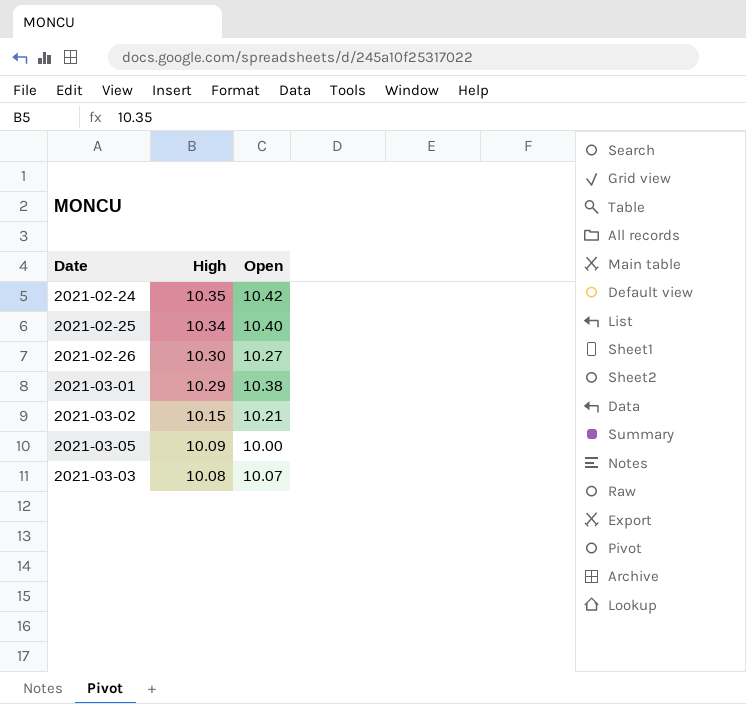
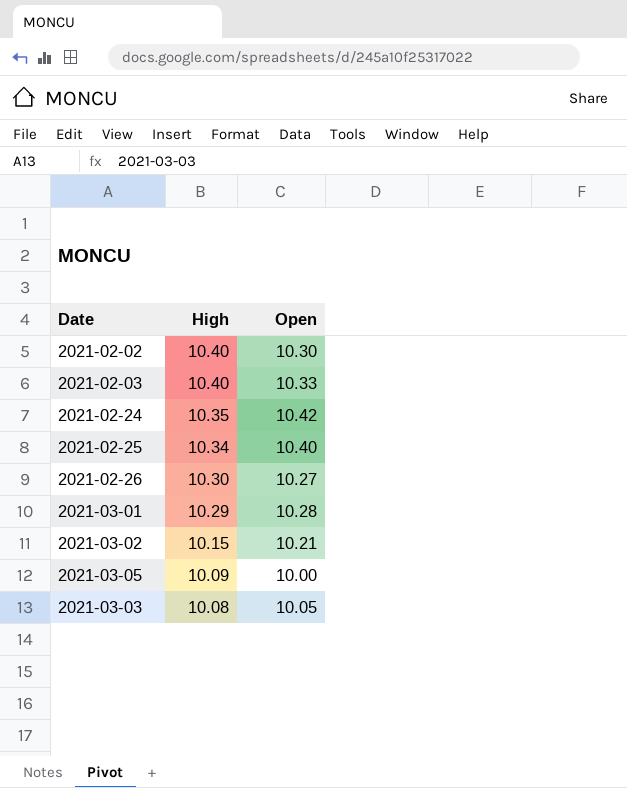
row 2021-02-02: none -> 10.40 | 10.30
row 2021-02-03: none -> 10.40 | 10.33
2021-03-01 | Open: 10.38 -> 10.28
2021-03-03 | Open: 10.07 -> 10.05

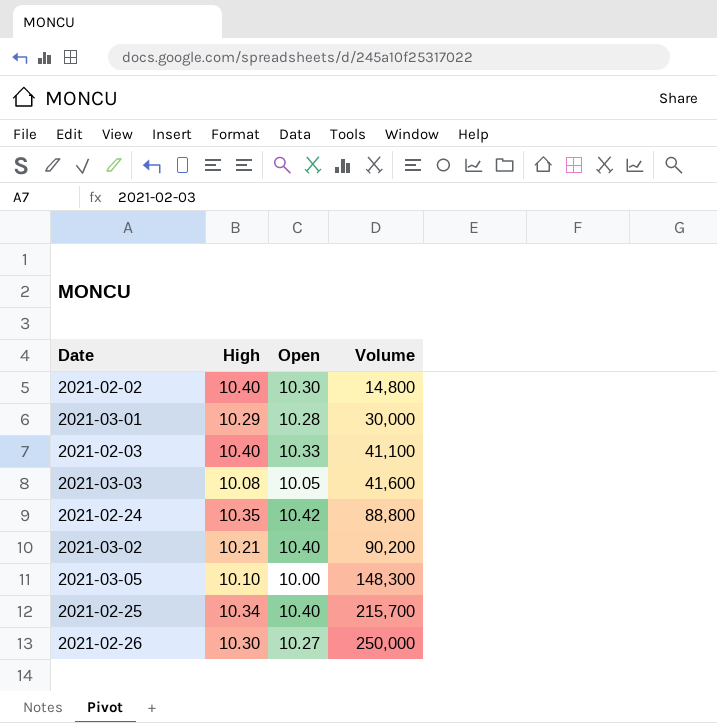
row order: High descending -> Volume ascending
column Volume | position: none -> 4
2021-03-02 | High: 10.15 -> 10.21
2021-03-02 | Open: 10.21 -> 10.40
2021-03-05 | High: 10.09 -> 10.10

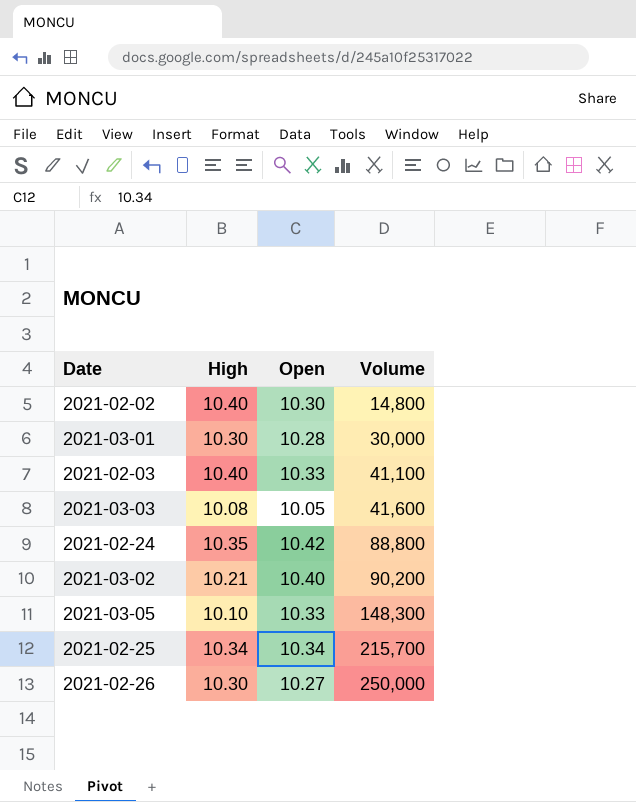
2021-03-01 | High: 10.29 -> 10.30
2021-03-05 | Open: 10.00 -> 10.33
2021-02-25 | Open: 10.40 -> 10.34

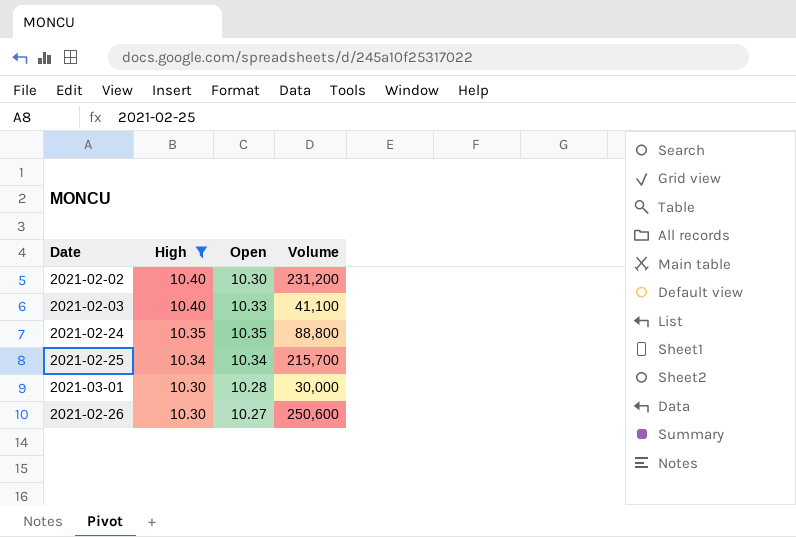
filter: none -> High >= 10.30
row order: Volume ascending -> High descending
2021-02-02 | Volume: 14,800 -> 231,200
2021-02-24 | Open: 10.42 -> 10.35
2021-02-26 | Volume: 250,000 -> 250,600

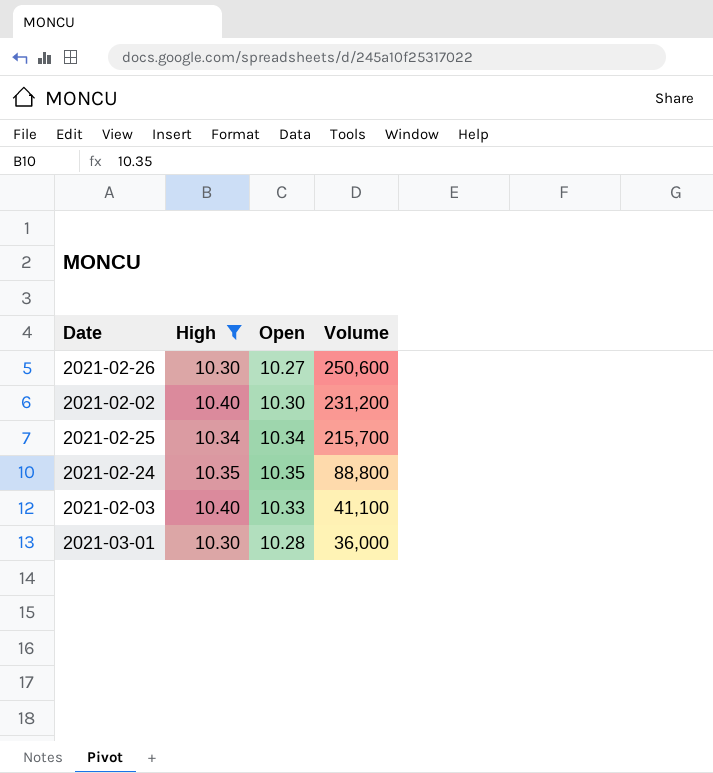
row order: High descending -> Volume descending
2021-03-01 | Volume: 30,000 -> 36,000

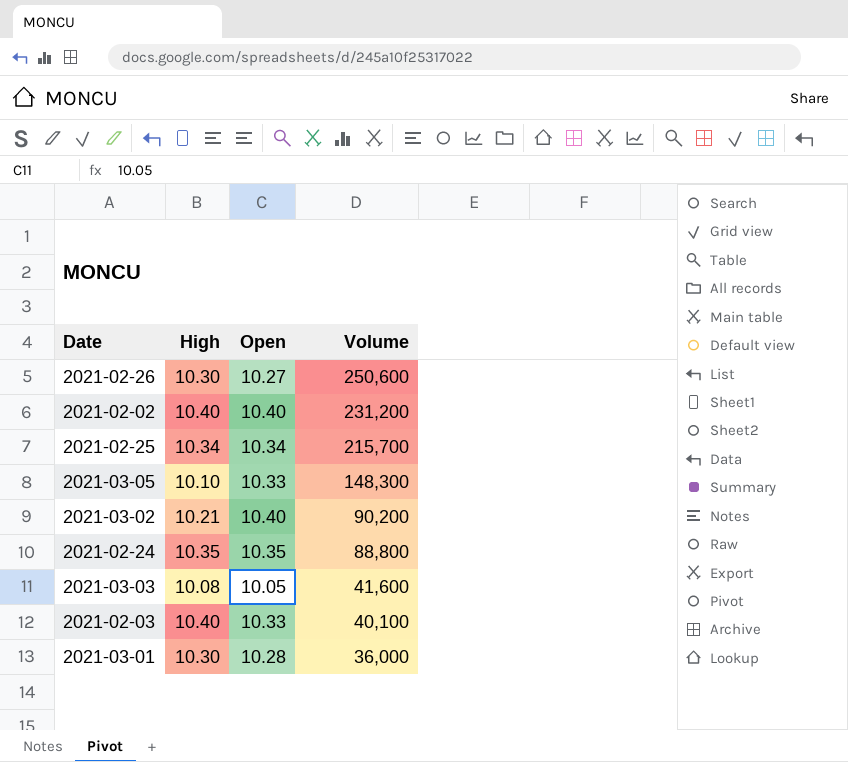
filter: High >= 10.30 -> none
2021-02-02 | Open: 10.30 -> 10.40
2021-02-03 | Volume: 41,100 -> 40,100

